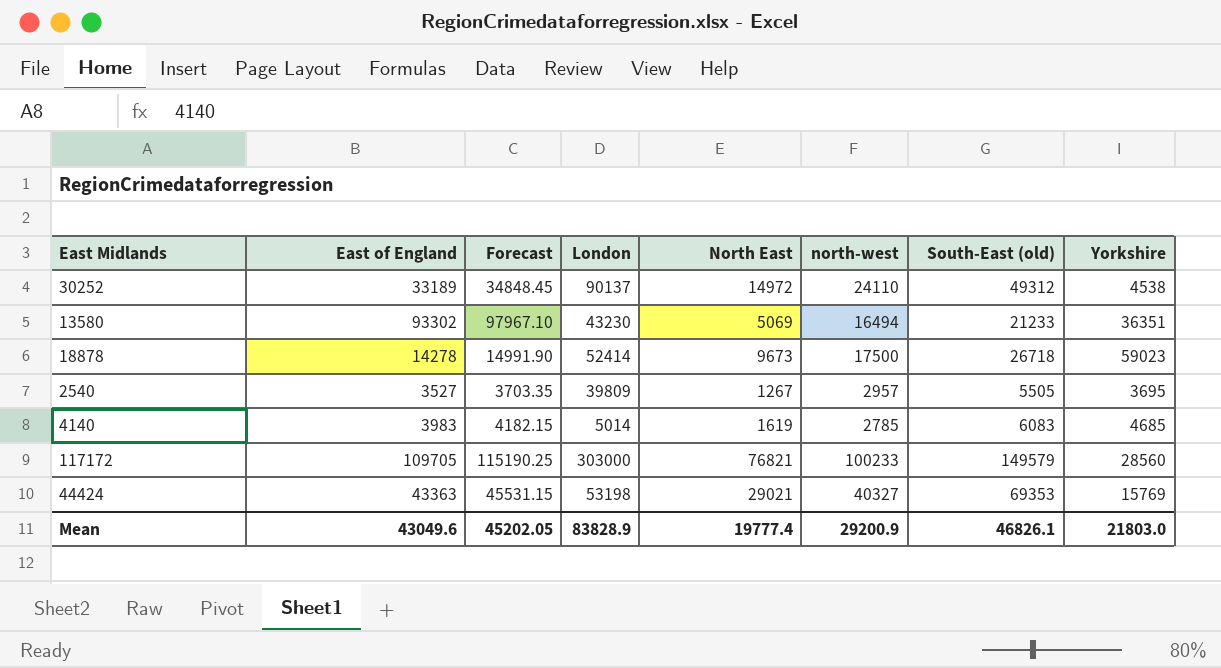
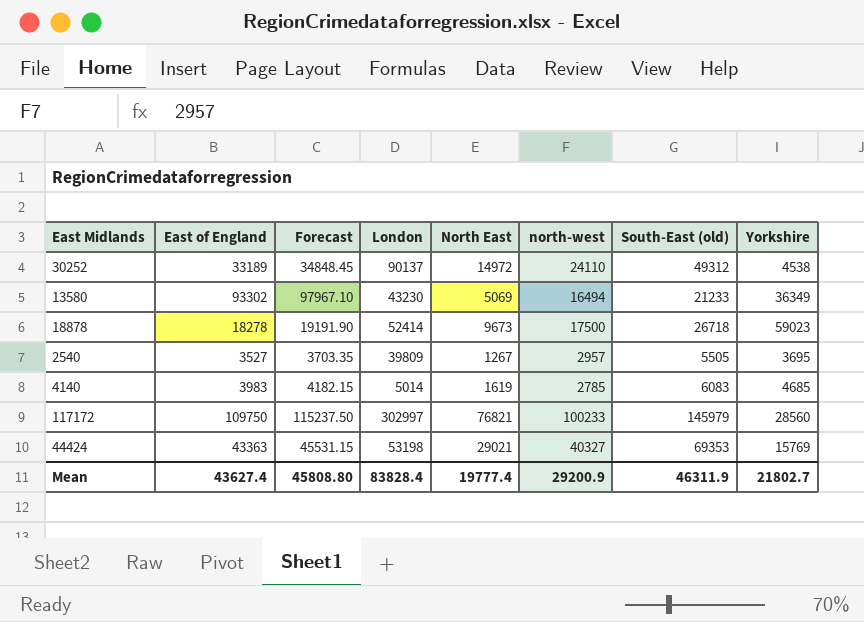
13580 | Yorkshire: 36351 -> 36349
18878 | East of England: 14278 -> 18278
18878 | Forecast: 14991.90 -> 19191.90
117172 | East of England: 109705 -> 109750
117172 | Forecast: 115190.25 -> 115237.50
117172 | London: 303000 -> 302997
117172 | South-East (old): 149579 -> 145979
Mean | East of England: 43049.6 -> 43627.4
Mean | Forecast: 45202.05 -> 45808.80
Mean | London: 83828.9 -> 83828.4
Mean | South-East (old): 46826.1 -> 46311.9
Mean | Yorkshire: 21803.0 -> 21802.7

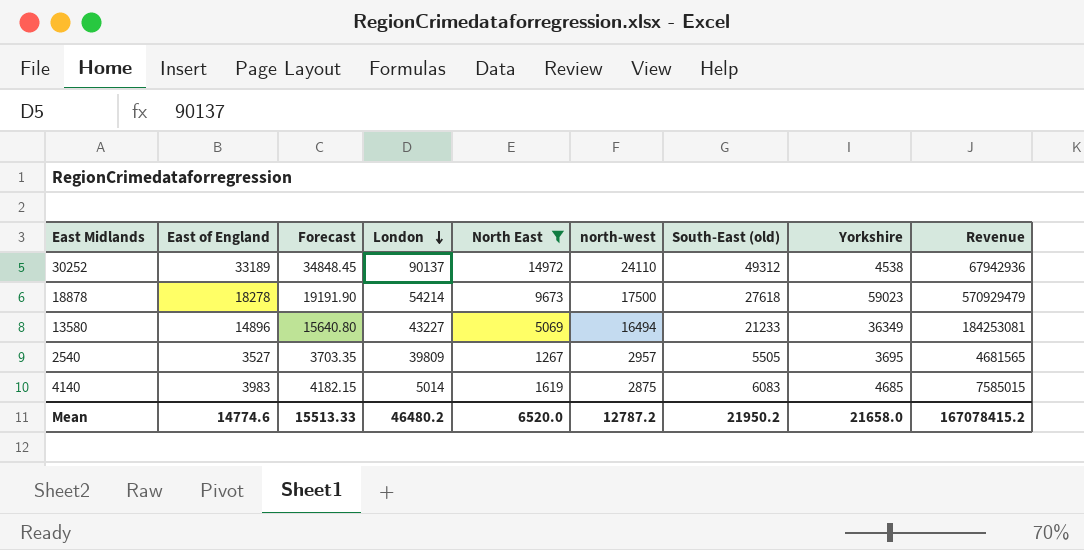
filter: none -> North East <= 14972
row order: none -> London descending
column Revenue | formula: none -> [North East] * [Yorkshire]
18878 | London: 52414 -> 54214
18878 | South-East (old): 26718 -> 27618
13580 | East of England: 93302 -> 14896
13580 | Forecast: 97967.10 -> 15640.80
13580 | London: 43230 -> 43227
4140 | north-west: 2785 -> 2875
Mean | East of England: 43627.4 -> 14774.6
Mean | Forecast: 45808.80 -> 15513.33
Mean | London: 83828.4 -> 46480.2
Mean | North East: 19777.4 -> 6520.0
Mean | north-west: 29200.9 -> 12787.2
Mean | South-East (old): 46311.9 -> 21950.2
Mean | Yorkshire: 21802.7 -> 21658.0

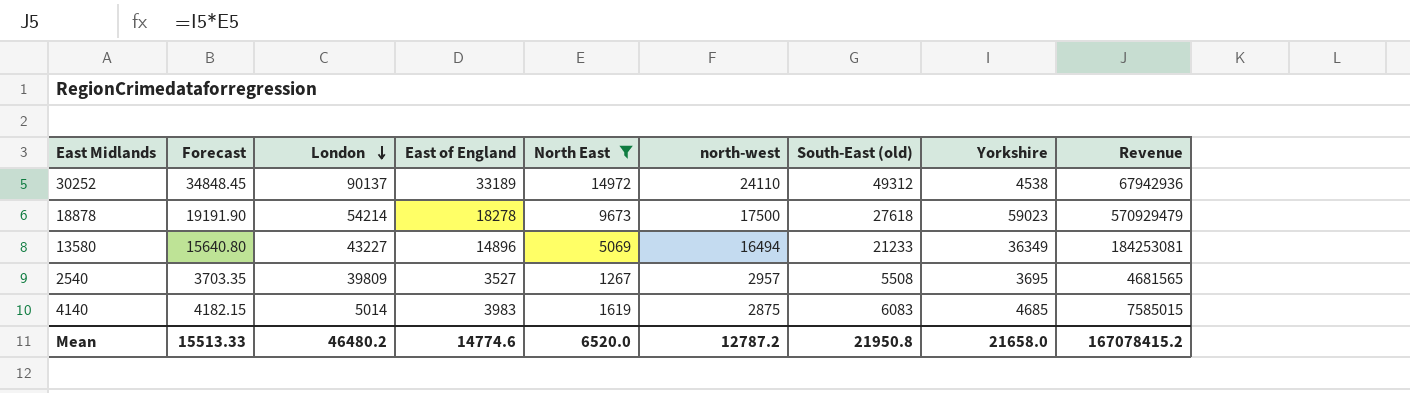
column East of England | position: 2 -> 4
2540 | South-East (old): 5505 -> 5508
Mean | South-East (old): 21950.2 -> 21950.8

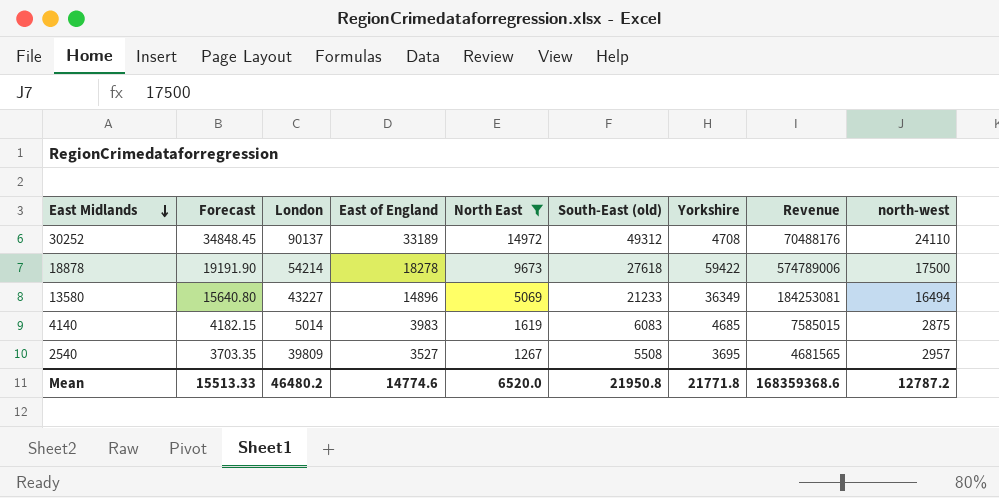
row order: London descending -> East Midlands descending
column north-west | position: 6 -> 9
30252 | Yorkshire: 4538 -> 4708
30252 | Revenue: 67942936 -> 70488176
18878 | Yorkshire: 59023 -> 59422
18878 | Revenue: 570929479 -> 574789006
Mean | Yorkshire: 21658.0 -> 21771.8
Mean | Revenue: 167078415.2 -> 168359368.6

